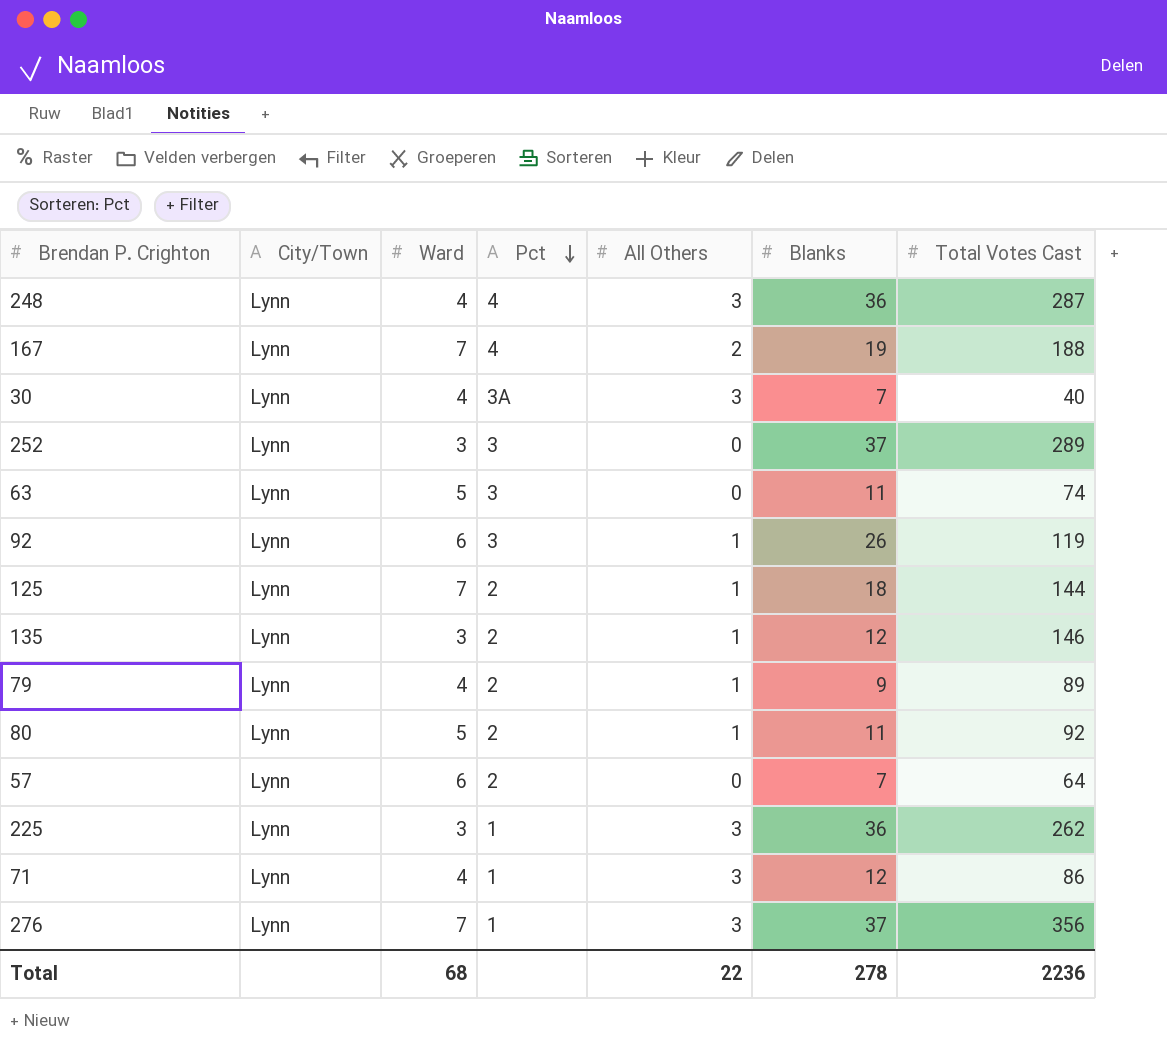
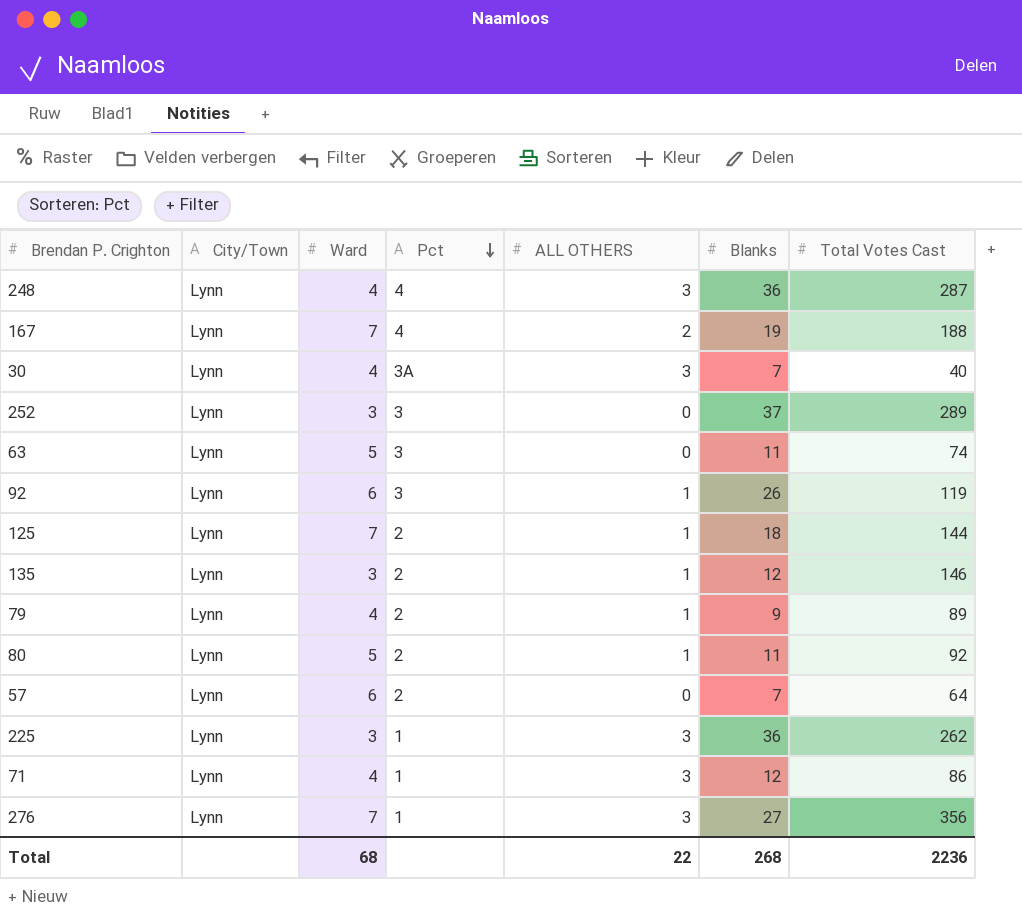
column name: All Others -> ALL OTHERS
276 | Blanks: 37 -> 27
Total | Blanks: 278 -> 268

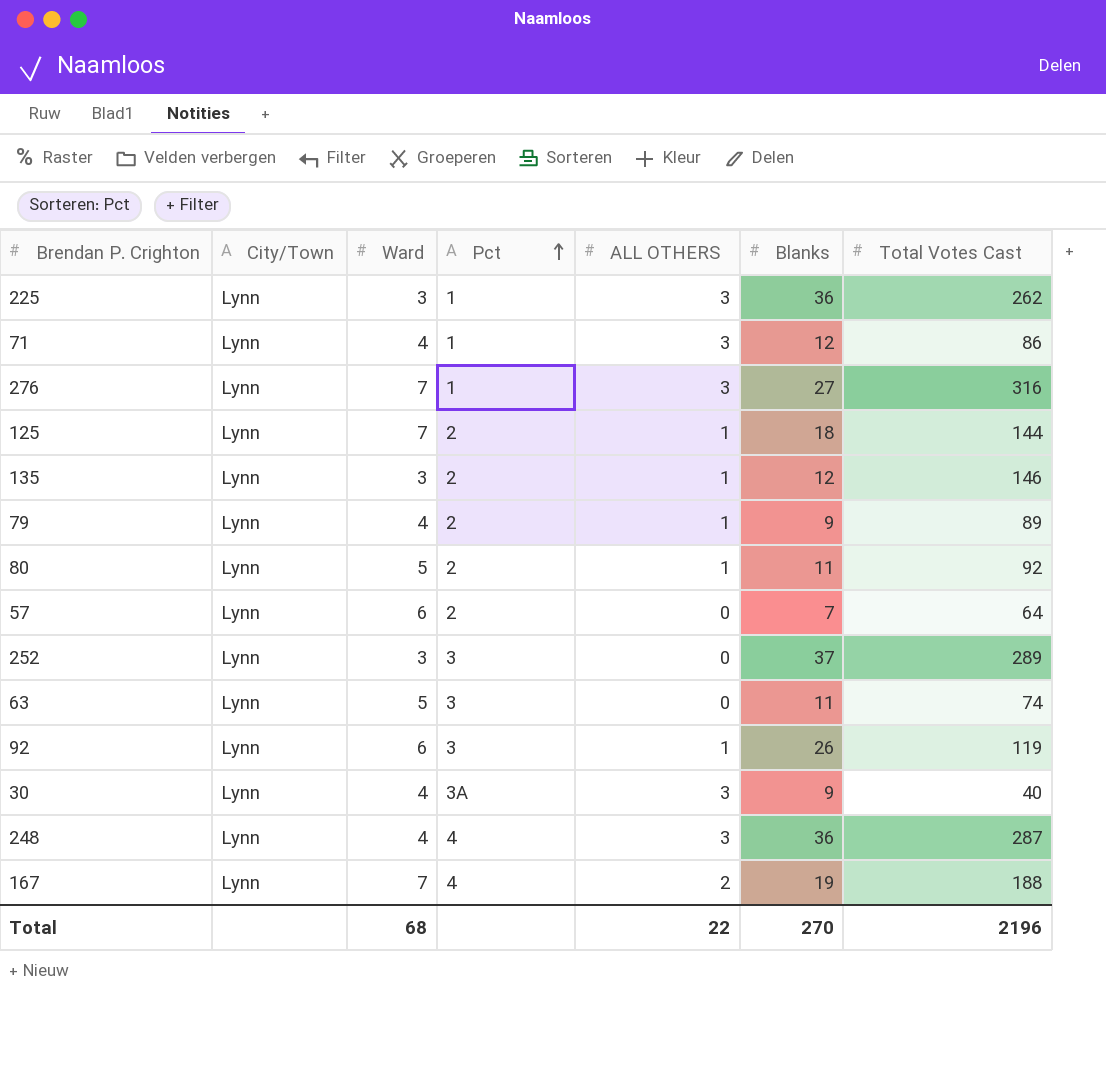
row order: Pct descending -> Pct ascending
276 | Total Votes Cast: 356 -> 316
30 | Blanks: 7 -> 9
Total | Blanks: 268 -> 270
Total | Total Votes Cast: 2236 -> 2196

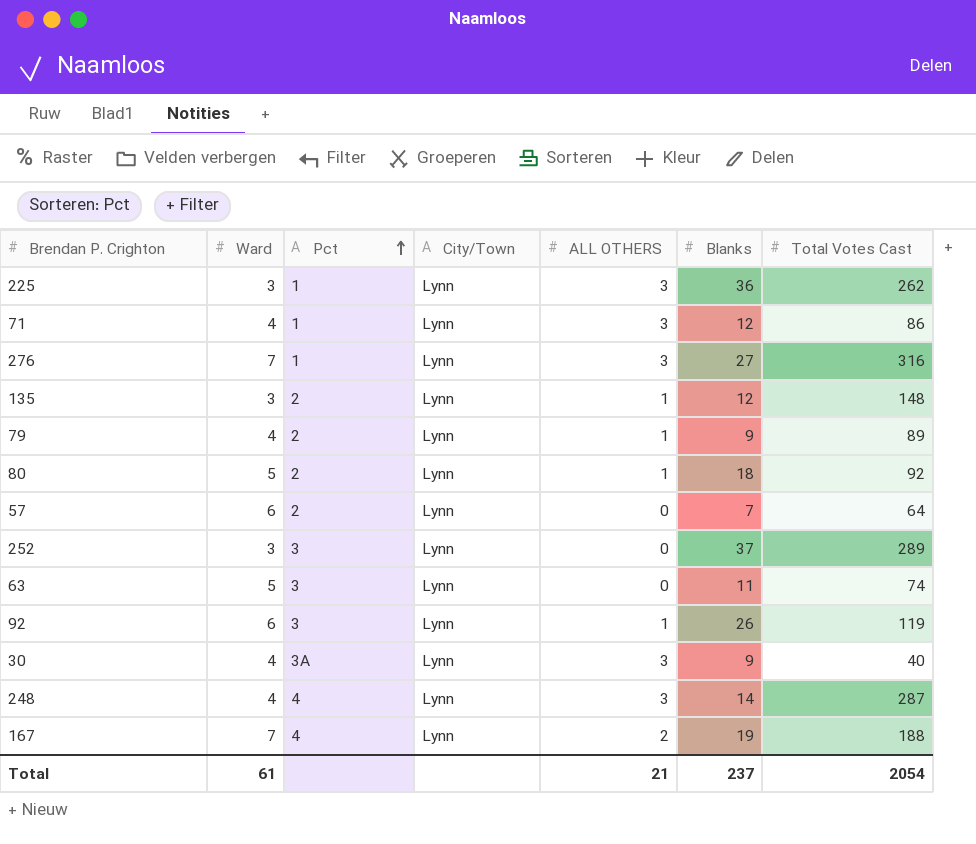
column City/Town | position: 2 -> 4
row 125: Lynn | 7 | 2 | 1 | 18 | 144 -> none
135 | Total Votes Cast: 146 -> 148
80 | Blanks: 11 -> 18
248 | Blanks: 36 -> 14
Total | Ward: 68 -> 61
Total | ALL OTHERS: 22 -> 21
Total | Blanks: 270 -> 237
Total | Total Votes Cast: 2196 -> 2054

